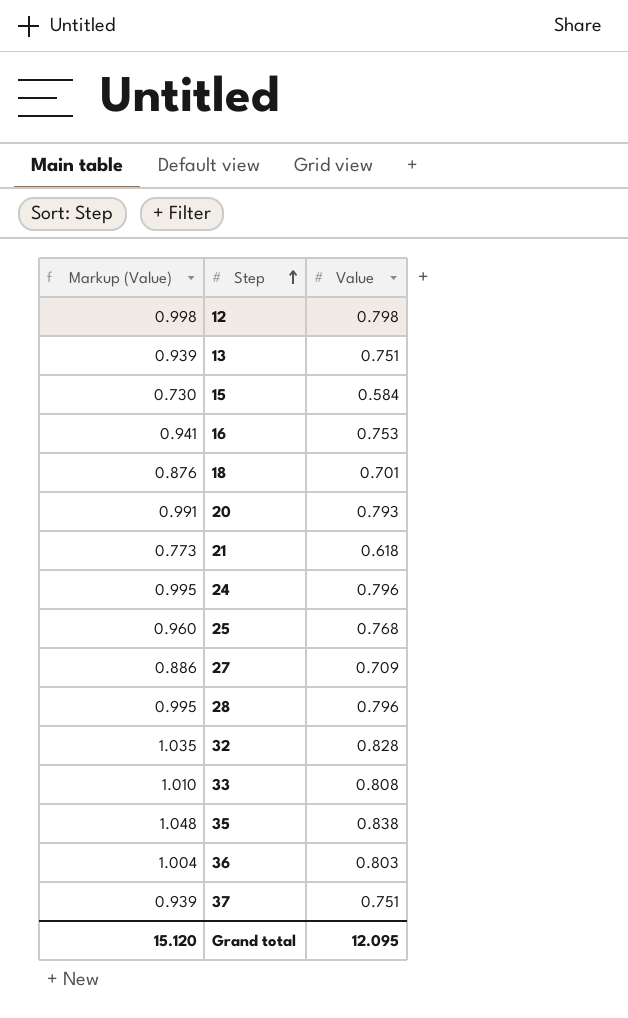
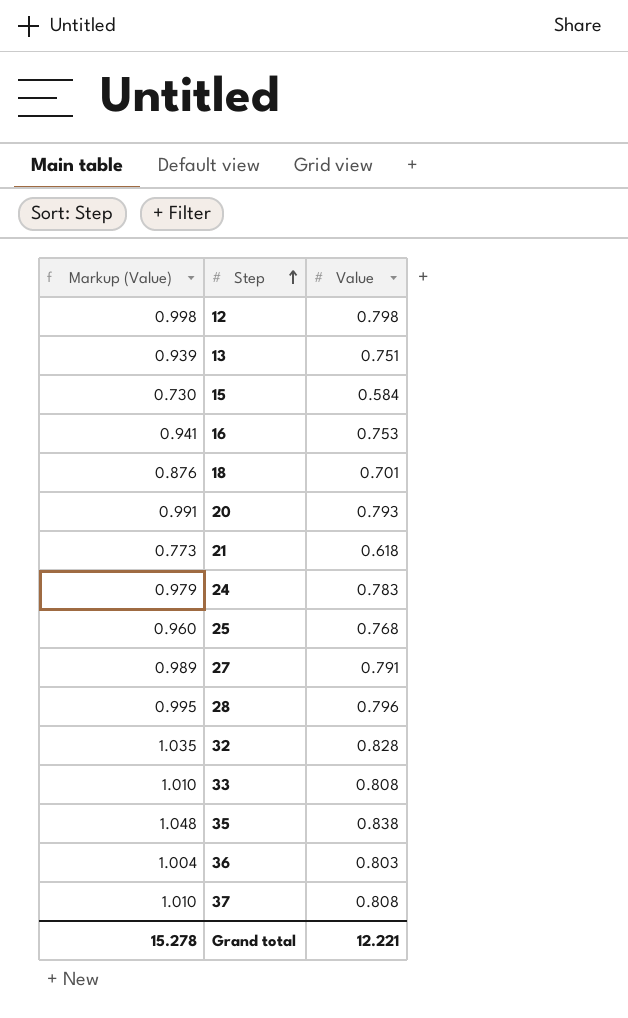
24 | Markup (Value): 0.995 -> 0.979
24 | Value: 0.796 -> 0.783
27 | Markup (Value): 0.886 -> 0.989
27 | Value: 0.709 -> 0.791
37 | Markup (Value): 0.939 -> 1.010
37 | Value: 0.751 -> 0.808
Grand total | Markup (Value): 15.120 -> 15.278
Grand total | Value: 12.095 -> 12.221

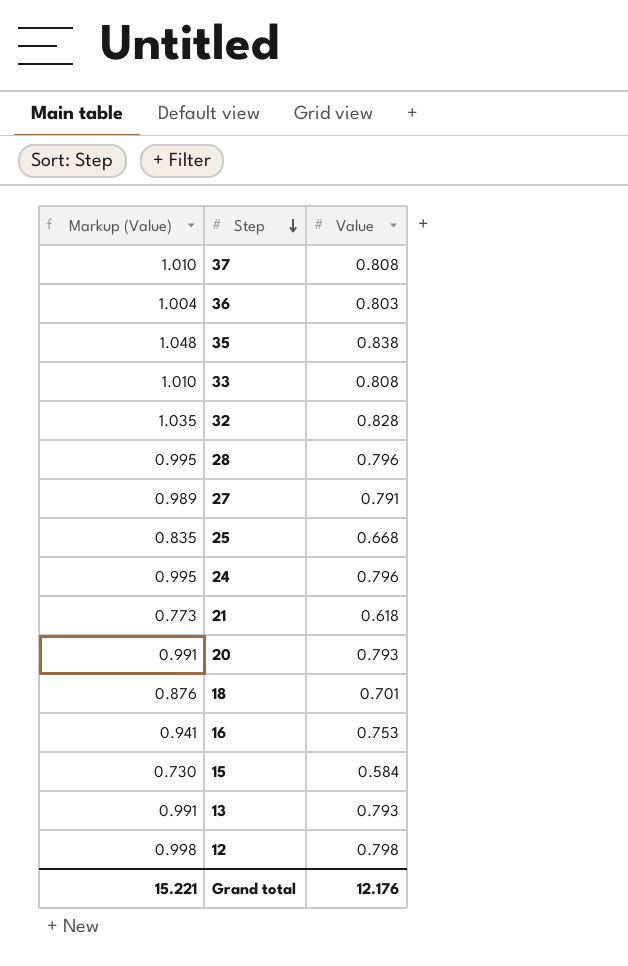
row order: Step ascending -> Step descending
25 | Markup (Value): 0.960 -> 0.835
25 | Value: 0.768 -> 0.668
24 | Markup (Value): 0.979 -> 0.995
24 | Value: 0.783 -> 0.796
13 | Markup (Value): 0.939 -> 0.991
13 | Value: 0.751 -> 0.793
Grand total | Markup (Value): 15.278 -> 15.221
Grand total | Value: 12.221 -> 12.176

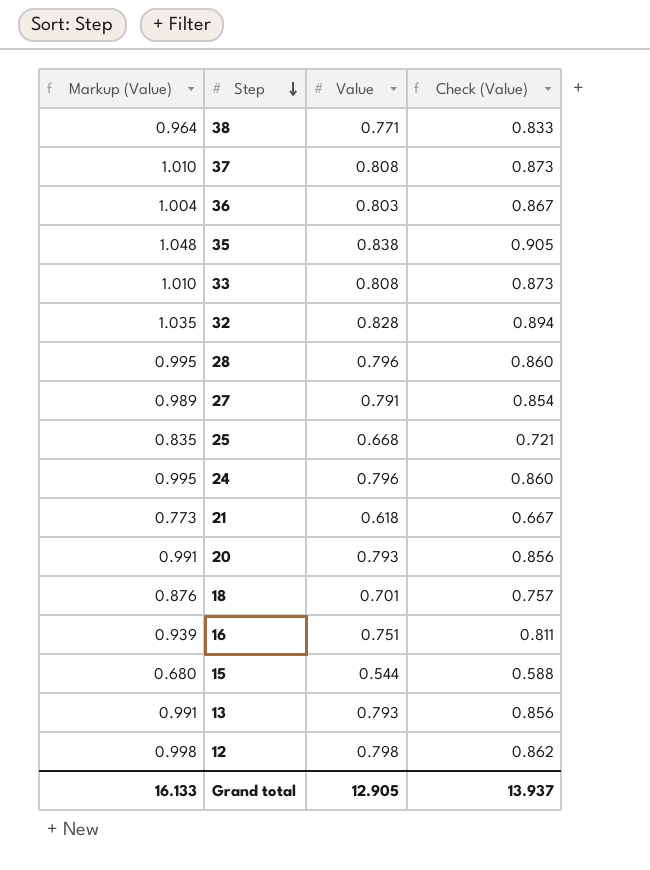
column Check (Value) | formula: none -> [Value] * 1.08
row 38: none -> 0.964 | 0.771 | 0.833
16 | Markup (Value): 0.941 -> 0.939
16 | Value: 0.753 -> 0.751
15 | Markup (Value): 0.730 -> 0.680
15 | Value: 0.584 -> 0.544
Grand total | Markup (Value): 15.221 -> 16.133
Grand total | Value: 12.176 -> 12.905

